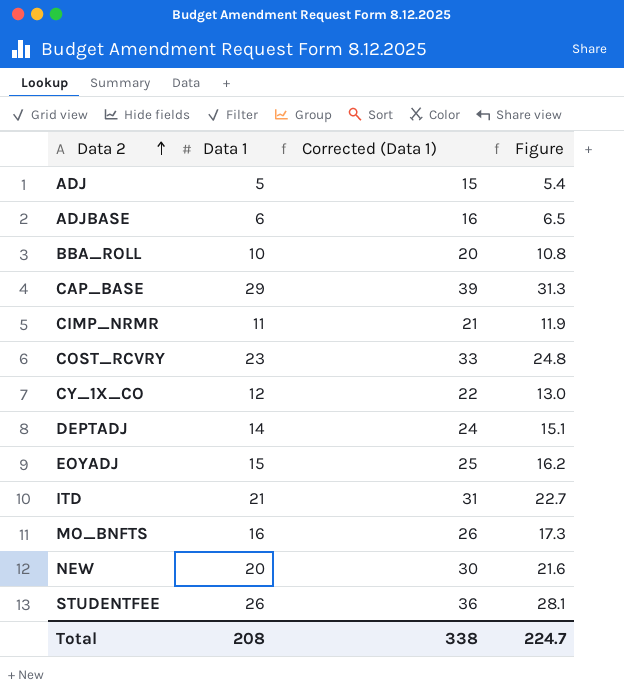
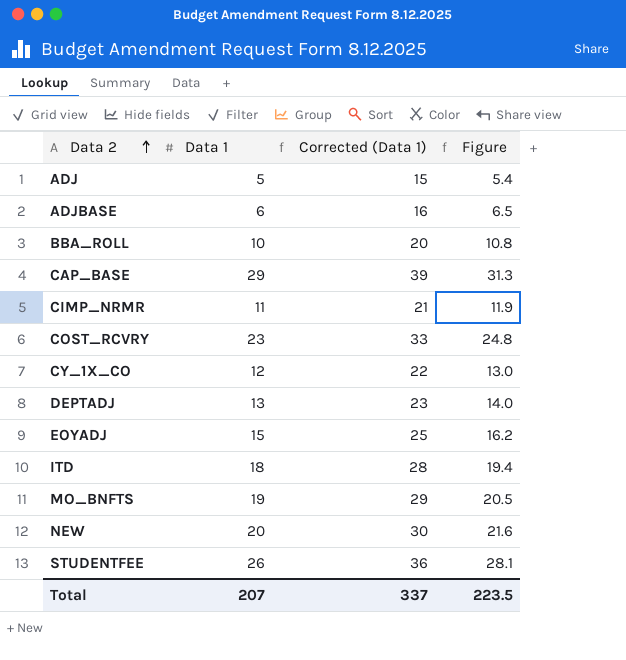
DEPTADJ | Data 1: 14 -> 13
DEPTADJ | Corrected (Data 1): 24 -> 23
DEPTADJ | Figure: 15.1 -> 14.0
ITD | Data 1: 21 -> 18
ITD | Corrected (Data 1): 31 -> 28
ITD | Figure: 22.7 -> 19.4
MO_BNFTS | Data 1: 16 -> 19
MO_BNFTS | Corrected (Data 1): 26 -> 29
MO_BNFTS | Figure: 17.3 -> 20.5
Total | Data 1: 208 -> 207
Total | Corrected (Data 1): 338 -> 337
Total | Figure: 224.7 -> 223.5

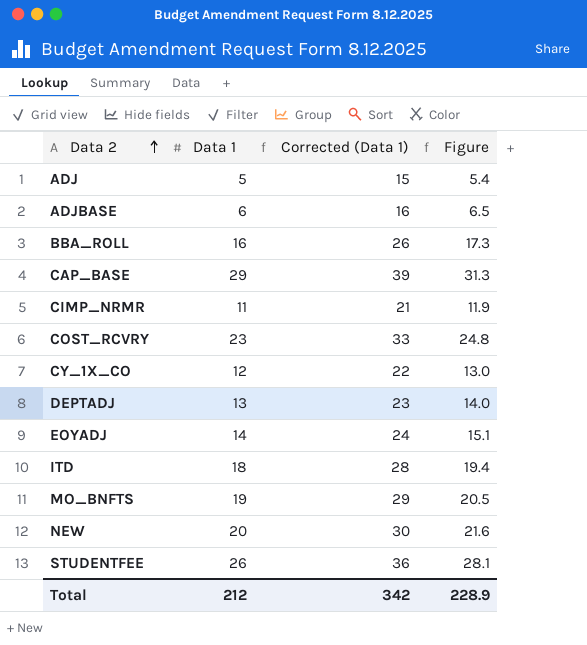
BBA_ROLL | Data 1: 10 -> 16
BBA_ROLL | Corrected (Data 1): 20 -> 26
BBA_ROLL | Figure: 10.8 -> 17.3
EOYADJ | Data 1: 15 -> 14
EOYADJ | Corrected (Data 1): 25 -> 24
EOYADJ | Figure: 16.2 -> 15.1
Total | Data 1: 207 -> 212
Total | Corrected (Data 1): 337 -> 342
Total | Figure: 223.5 -> 228.9

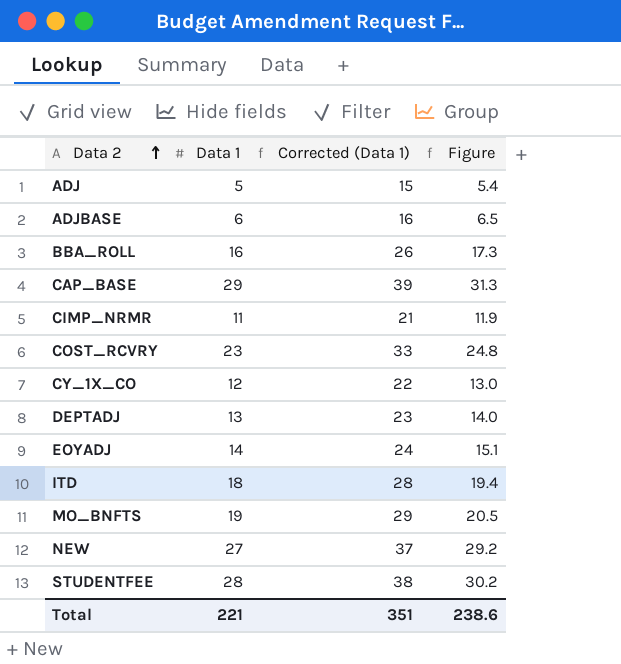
NEW | Data 1: 20 -> 27
NEW | Corrected (Data 1): 30 -> 37
NEW | Figure: 21.6 -> 29.2
STUDENTFEE | Data 1: 26 -> 28
STUDENTFEE | Corrected (Data 1): 36 -> 38
STUDENTFEE | Figure: 28.1 -> 30.2
Total | Data 1: 212 -> 221
Total | Corrected (Data 1): 342 -> 351
Total | Figure: 228.9 -> 238.6

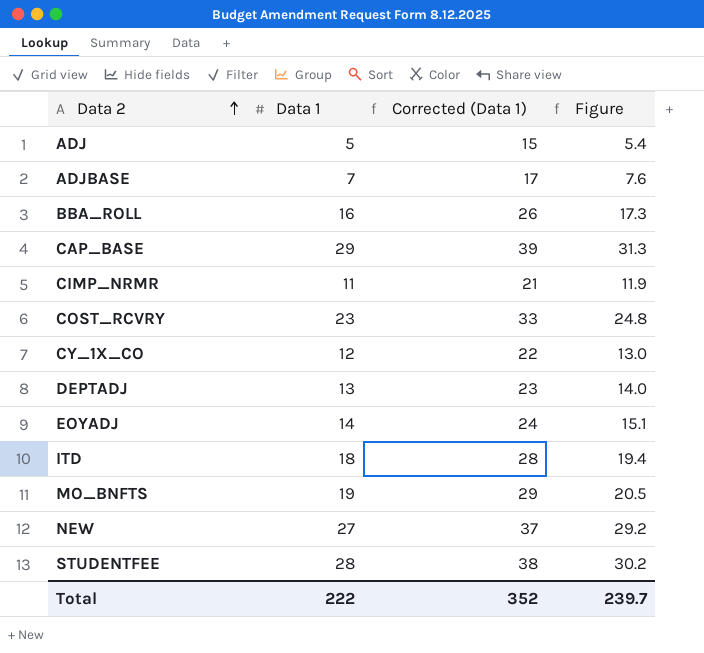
ADJBASE | Data 1: 6 -> 7
ADJBASE | Corrected (Data 1): 16 -> 17
ADJBASE | Figure: 6.5 -> 7.6
Total | Data 1: 221 -> 222
Total | Corrected (Data 1): 351 -> 352
Total | Figure: 238.6 -> 239.7

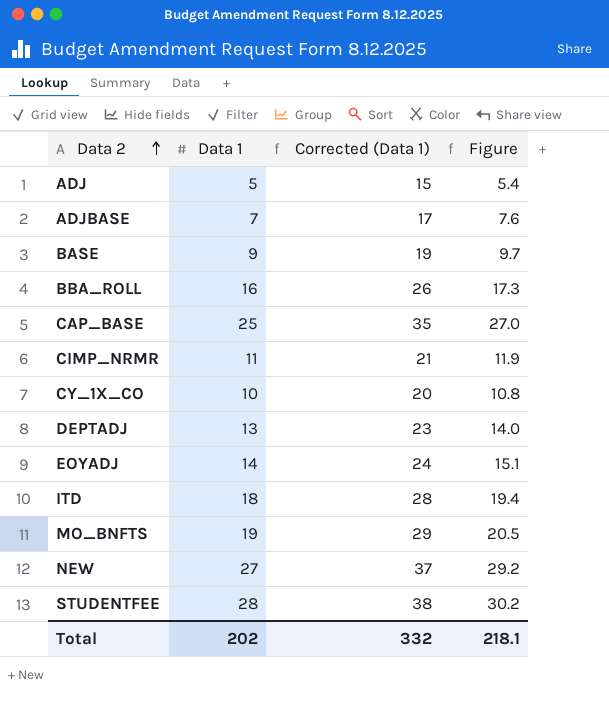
row COST_RCVRY: 23 | 33 | 24.8 -> none
row BASE: none -> 9 | 19 | 9.7
CAP_BASE | Data 1: 29 -> 25
CAP_BASE | Corrected (Data 1): 39 -> 35
CAP_BASE | Figure: 31.3 -> 27.0
CY_1X_CO | Data 1: 12 -> 10
CY_1X_CO | Corrected (Data 1): 22 -> 20
CY_1X_CO | Figure: 13.0 -> 10.8
Total | Data 1: 222 -> 202
Total | Corrected (Data 1): 352 -> 332
Total | Figure: 239.7 -> 218.1

